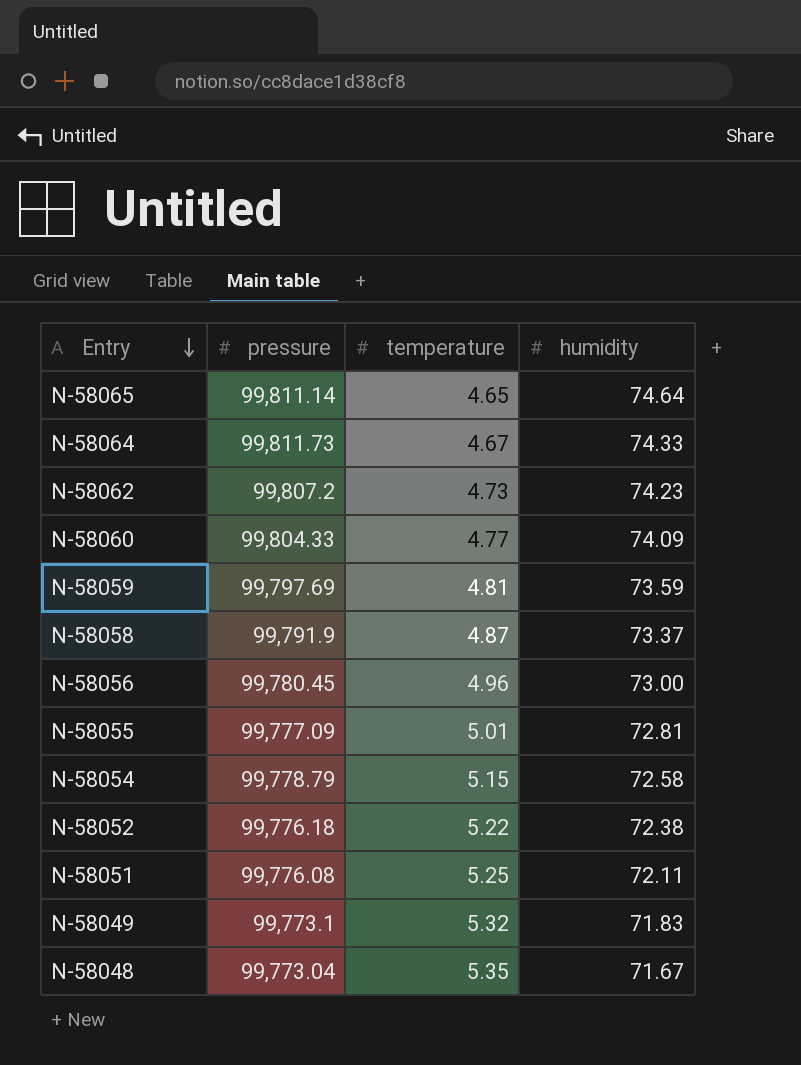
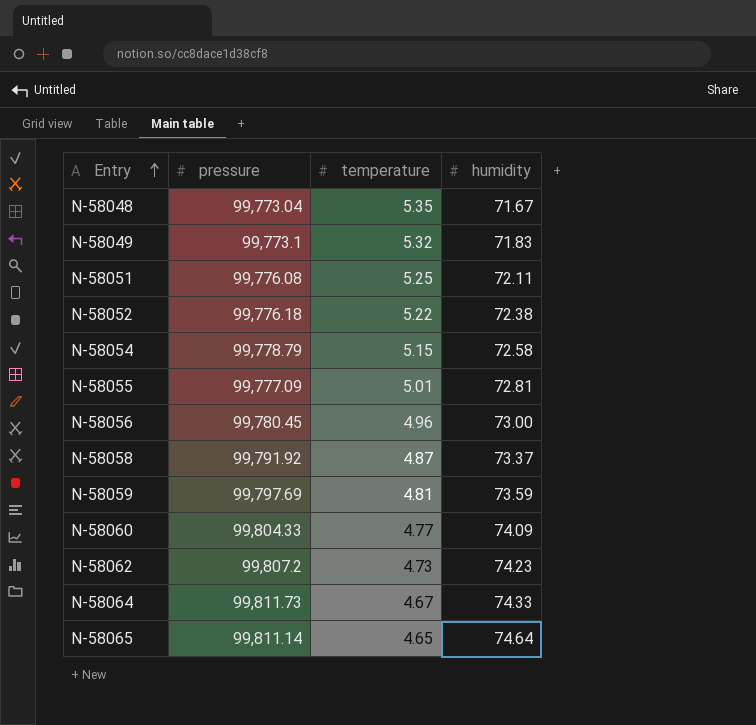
row order: Entry descending -> Entry ascending
N-58058 | pressure: 99,791.9 -> 99,791.92

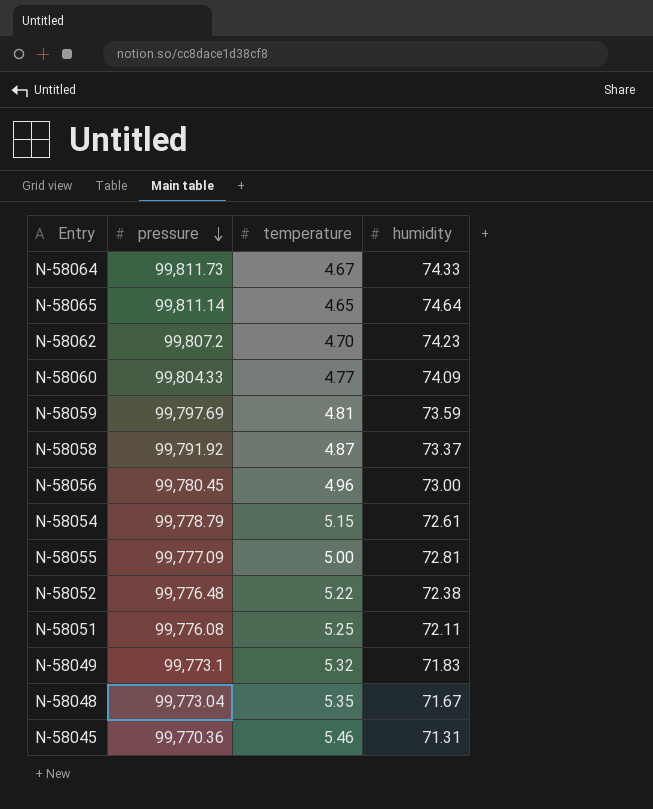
row order: Entry ascending -> pressure descending
N-58062 | temperature: 4.73 -> 4.70
N-58054 | humidity: 72.58 -> 72.61
N-58055 | temperature: 5.01 -> 5.00
N-58052 | pressure: 99,776.18 -> 99,776.48
row N-58045: none -> 99,770.36 | 5.46 | 71.31

